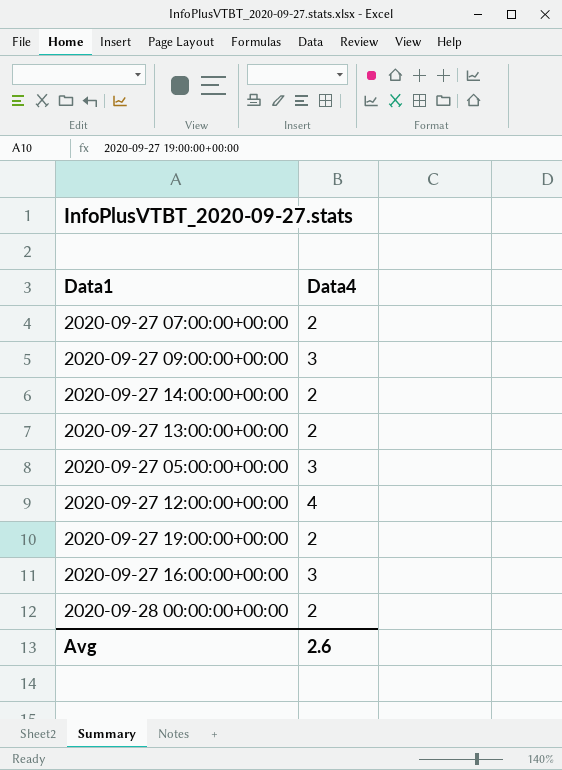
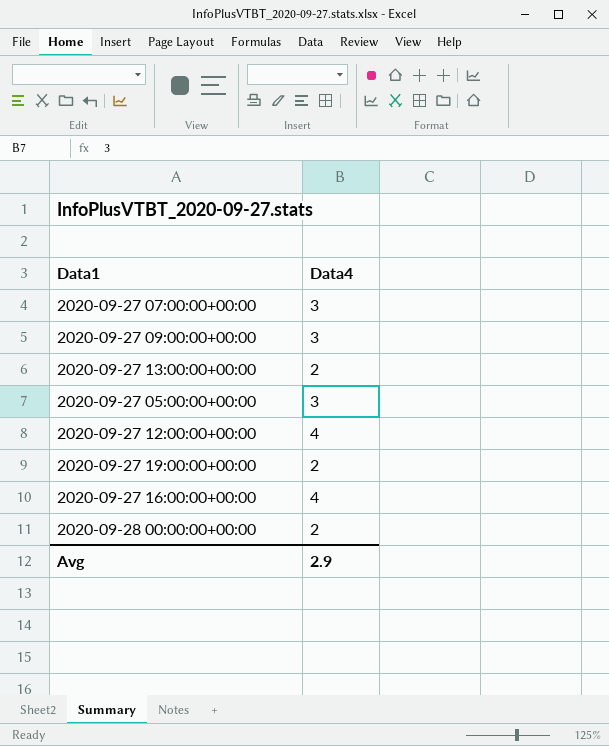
row 2020-09-27 14:00:00+00:00: 2 -> none
2020-09-27 07:00:00+00:00 | Data4: 2 -> 3
2020-09-27 16:00:00+00:00 | Data4: 3 -> 4
Avg | Data4: 2.6 -> 2.9

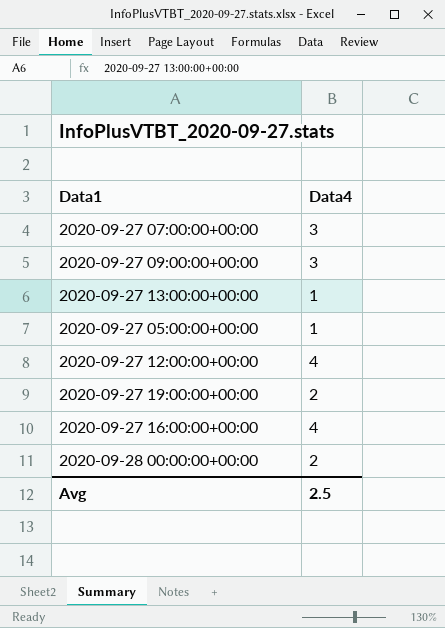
2020-09-27 13:00:00+00:00 | Data4: 2 -> 1
2020-09-27 05:00:00+00:00 | Data4: 3 -> 1
Avg | Data4: 2.9 -> 2.5

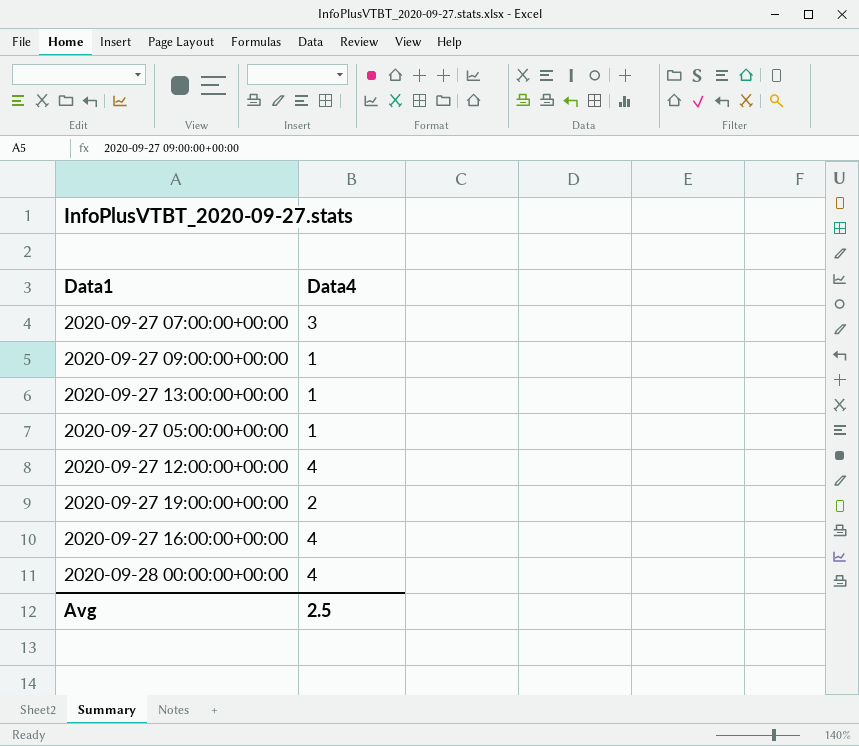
2020-09-27 09:00:00+00:00 | Data4: 3 -> 1
2020-09-28 00:00:00+00:00 | Data4: 2 -> 4

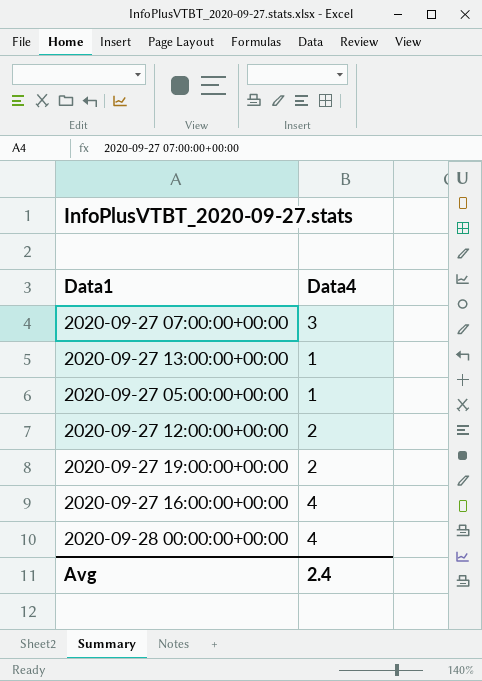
row 2020-09-27 09:00:00+00:00: 1 -> none
2020-09-27 12:00:00+00:00 | Data4: 4 -> 2
Avg | Data4: 2.5 -> 2.4

